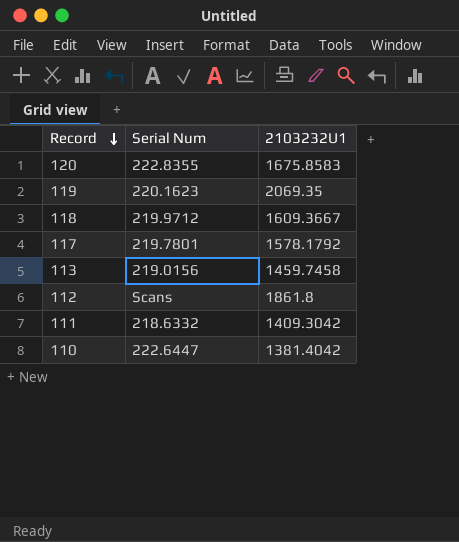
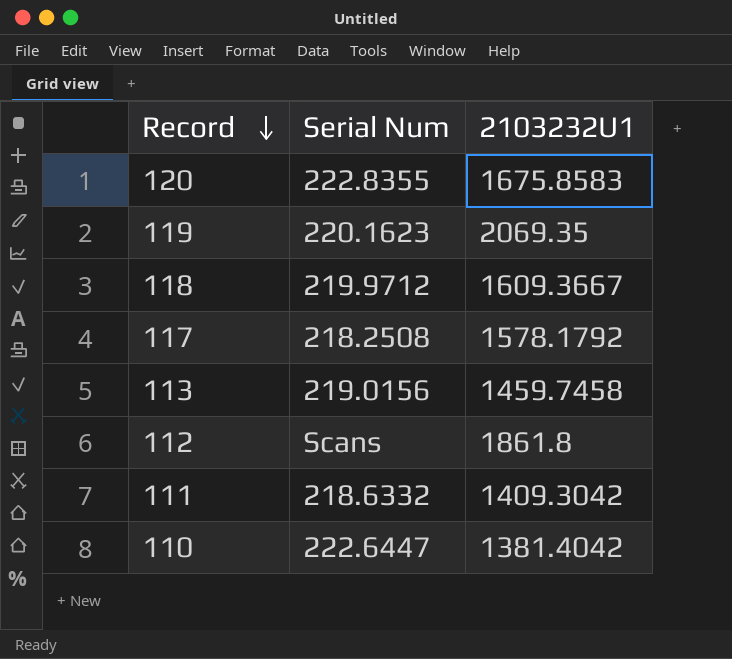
117 | Serial Num: 219.7801 -> 218.2508

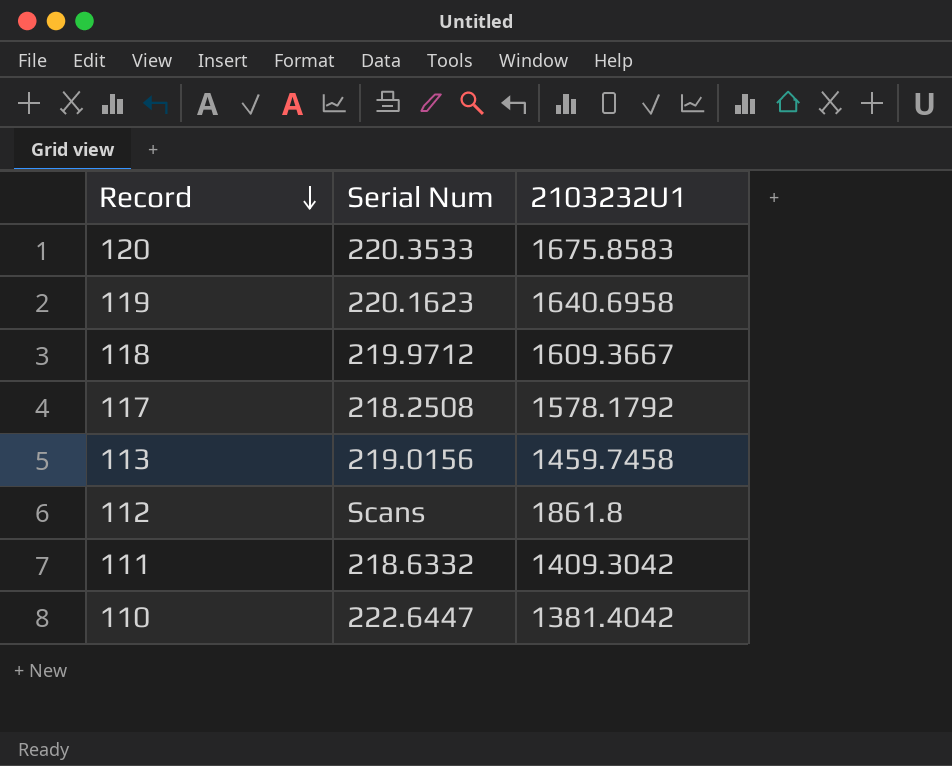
120 | Serial Num: 222.8355 -> 220.3533
119 | 2103232U1: 2069.35 -> 1640.6958

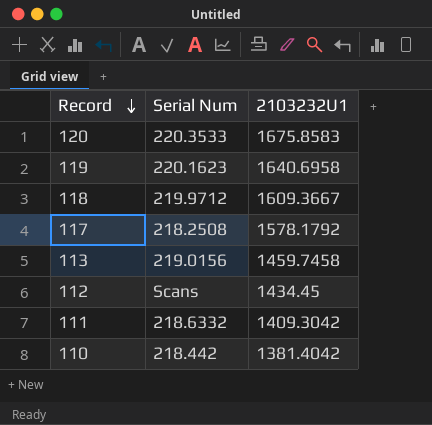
112 | 2103232U1: 1861.8 -> 1434.45
110 | Serial Num: 222.6447 -> 218.442

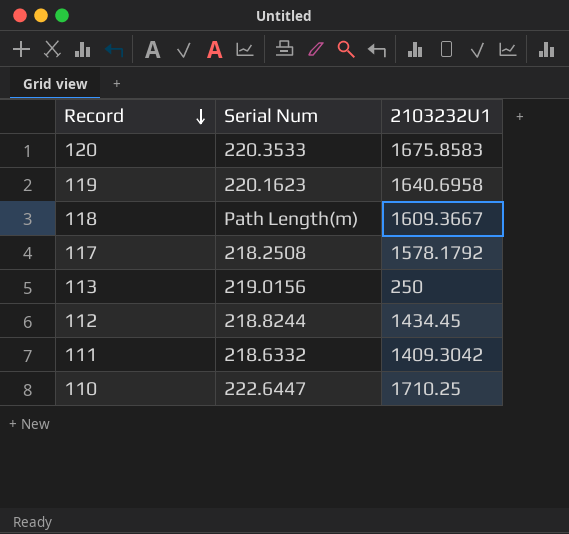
118 | Serial Num: 219.9712 -> Path Length(m)
113 | 2103232U1: 1459.7458 -> 250
112 | Serial Num: Scans -> 218.8244
110 | Serial Num: 218.442 -> 222.6447
110 | 2103232U1: 1381.4042 -> 1710.25

